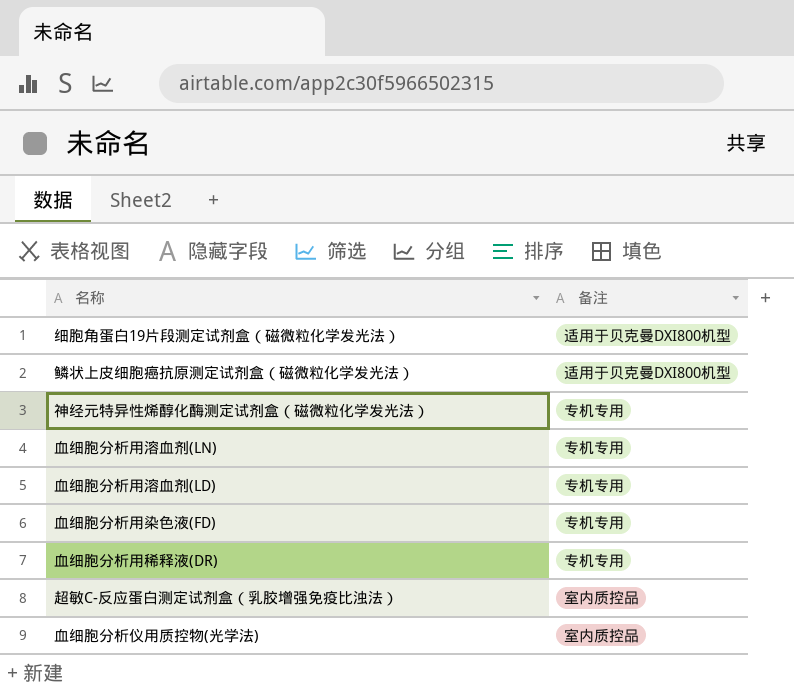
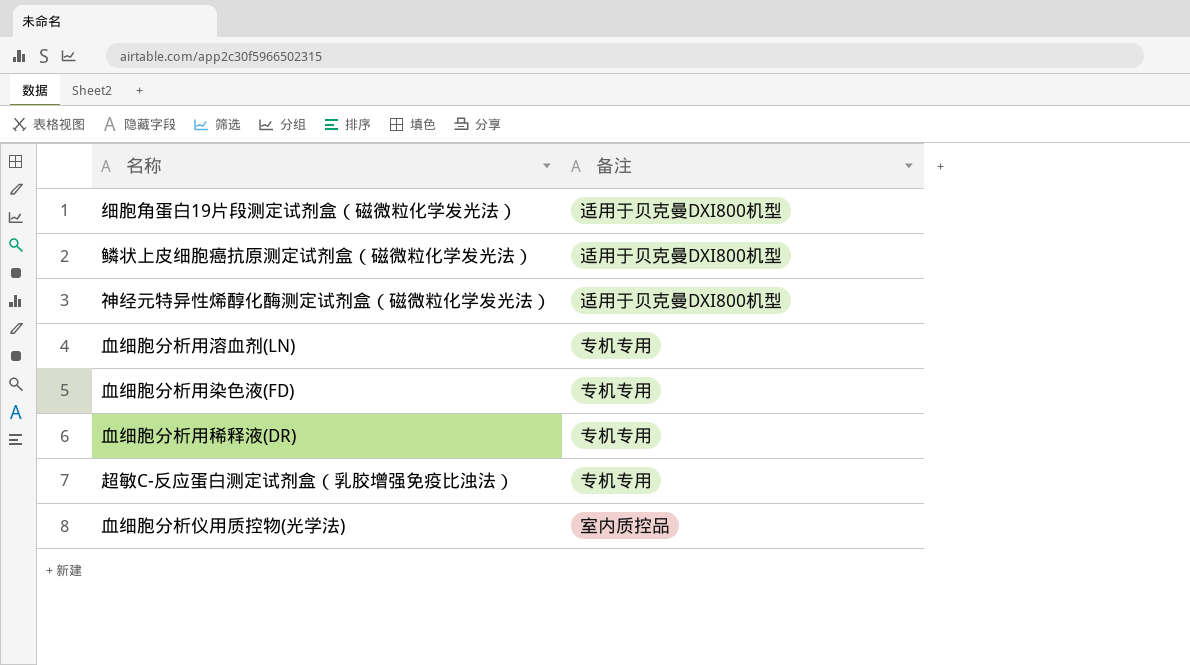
row 血细胞分析用溶血剂(LD): 专机专用 -> none
神经元特异性烯醇化酶测定试剂盒（磁微粒化学发光法） | 备注: 专机专用 -> 适用于贝克曼DXI800机型
超敏C-反应蛋白测定试剂盒（乳胶增强免疫比浊法） | 备注: 室内质控品 -> 专机专用

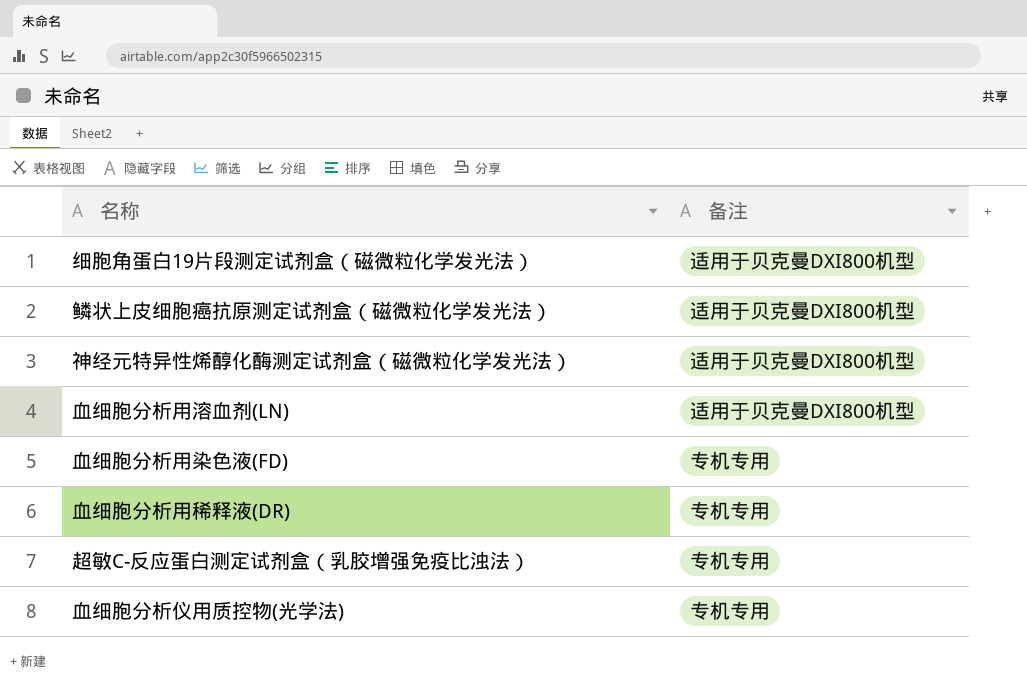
血细胞分析用溶血剂(LN) | 备注: 专机专用 -> 适用于贝克曼DXI800机型
血细胞分析仪用质控物(光学法) | 备注: 室内质控品 -> 专机专用

